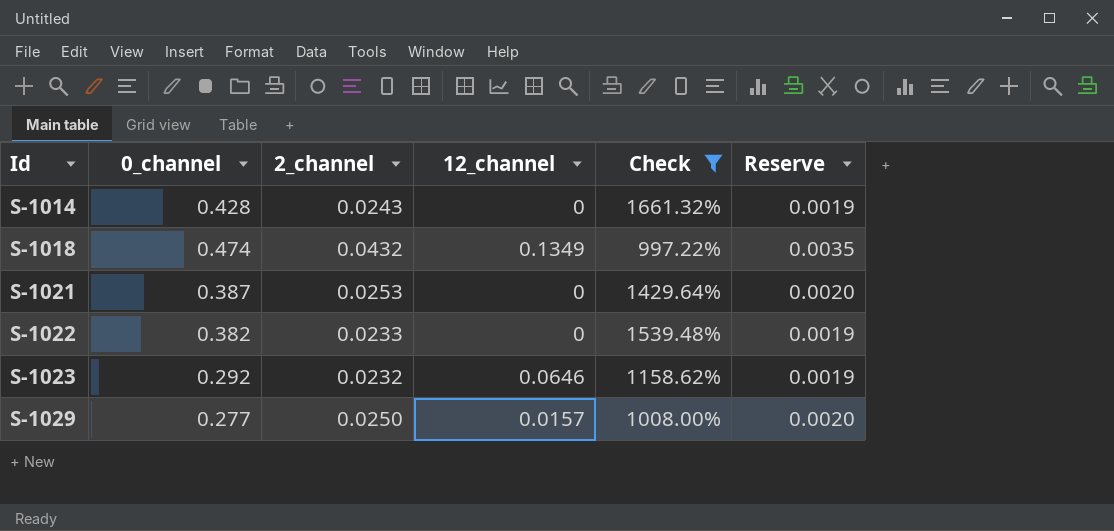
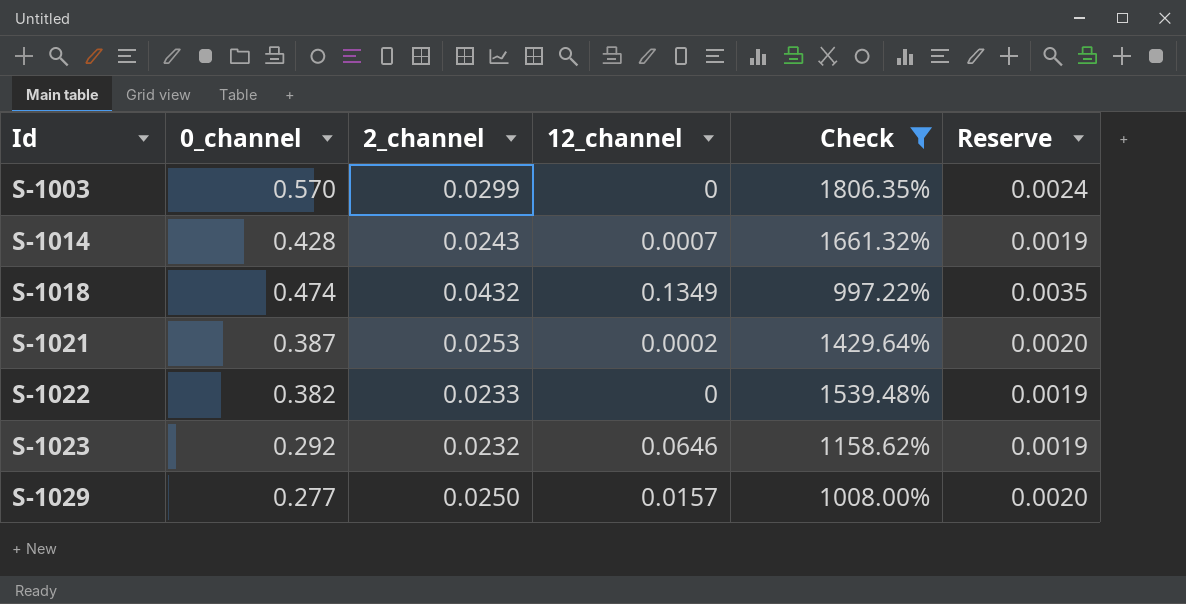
row S-1003: none -> 0.570 | 0.0299 | 0 | 1806.35% | 0.0024
S-1014 | 12_channel: 0 -> 0.0007
S-1021 | 12_channel: 0 -> 0.0002

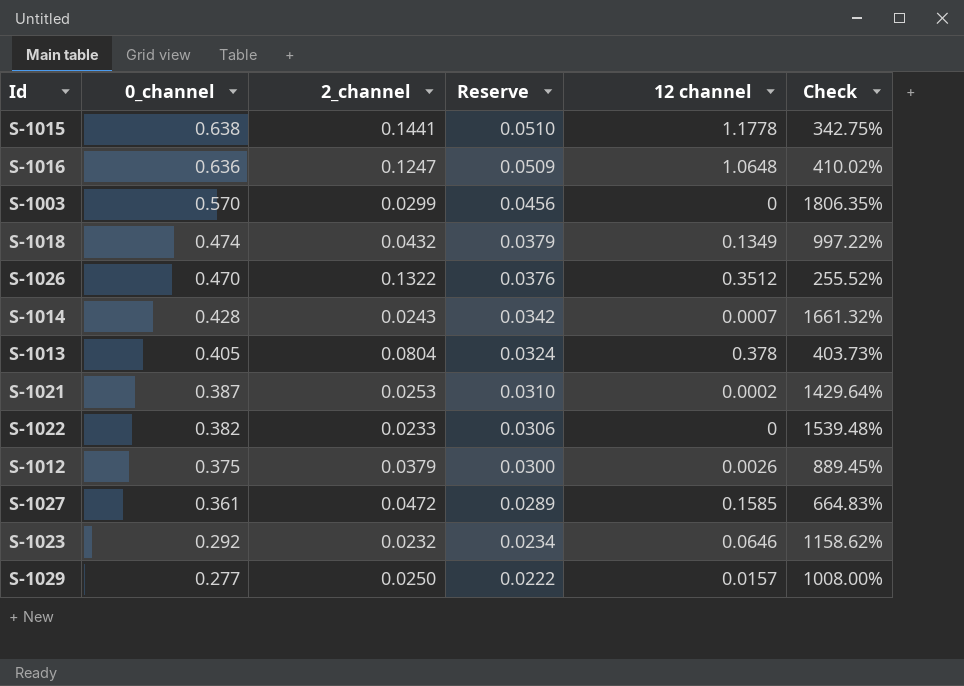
filter: Check >= 997.22% -> none
row order: Id ascending -> 0_channel descending
column Reserve | formula: [2_channel] * 0.08 -> [0_channel] * 0.08
column Reserve | position: 6 -> 4
column name: 12_channel -> 12 channel

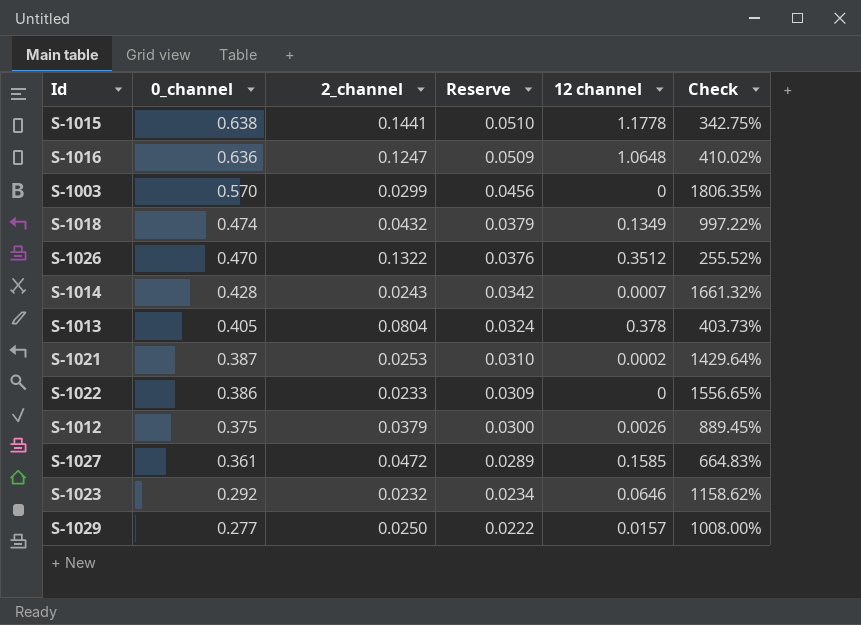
S-1022 | 0_channel: 0.382 -> 0.386
S-1022 | Reserve: 0.0306 -> 0.0309
S-1022 | Check: 1539.48% -> 1556.65%

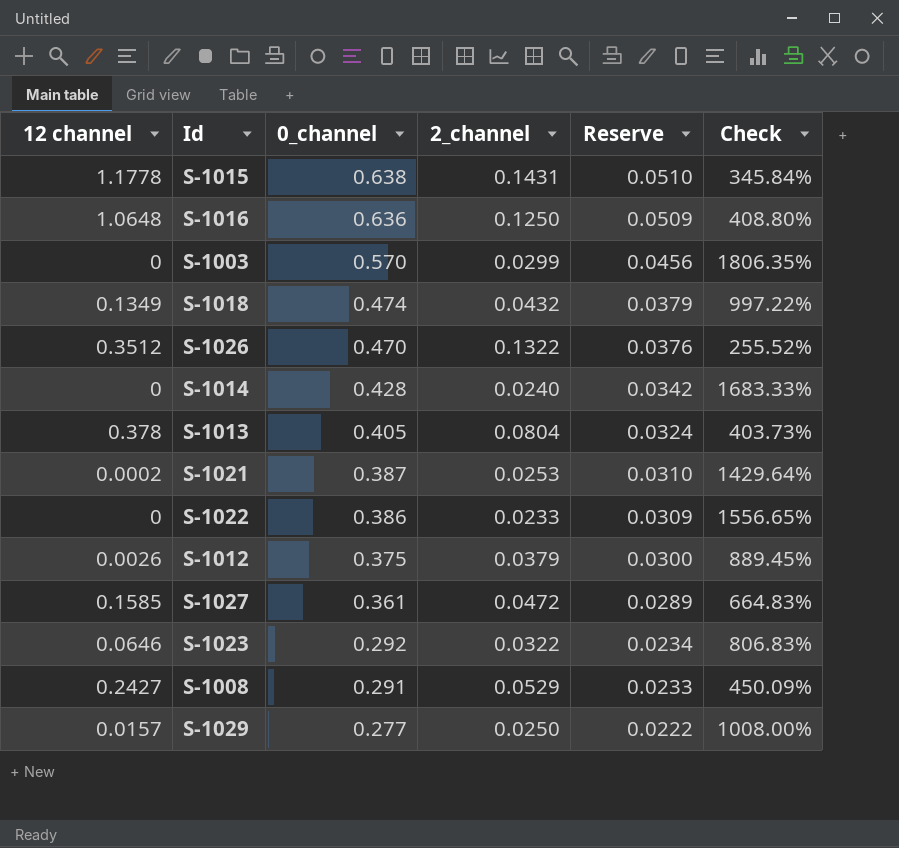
column 12 channel | position: 5 -> 1
S-1015 | 2_channel: 0.1441 -> 0.1431
S-1015 | Check: 342.75% -> 345.84%
S-1016 | 2_channel: 0.1247 -> 0.1250
S-1016 | Check: 410.02% -> 408.80%
S-1014 | 12 channel: 0.0007 -> 0
S-1014 | 2_channel: 0.0243 -> 0.0240
S-1014 | Check: 1661.32% -> 1683.33%
S-1023 | 2_channel: 0.0232 -> 0.0322
S-1023 | Check: 1158.62% -> 806.83%
row S-1008: none -> 0.2427 | 0.291 | 0.0529 | 0.0233 | 450.09%

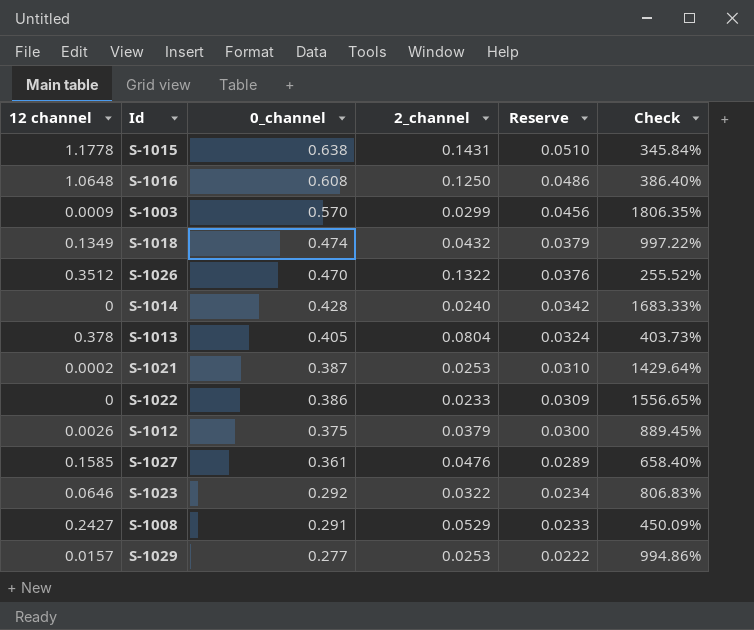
S-1016 | 0_channel: 0.636 -> 0.608
S-1016 | Reserve: 0.0509 -> 0.0486
S-1016 | Check: 408.80% -> 386.40%
S-1003 | 12 channel: 0 -> 0.0009
S-1027 | 2_channel: 0.0472 -> 0.0476
S-1027 | Check: 664.83% -> 658.40%
S-1029 | 2_channel: 0.0250 -> 0.0253
S-1029 | Check: 1008.00% -> 994.86%

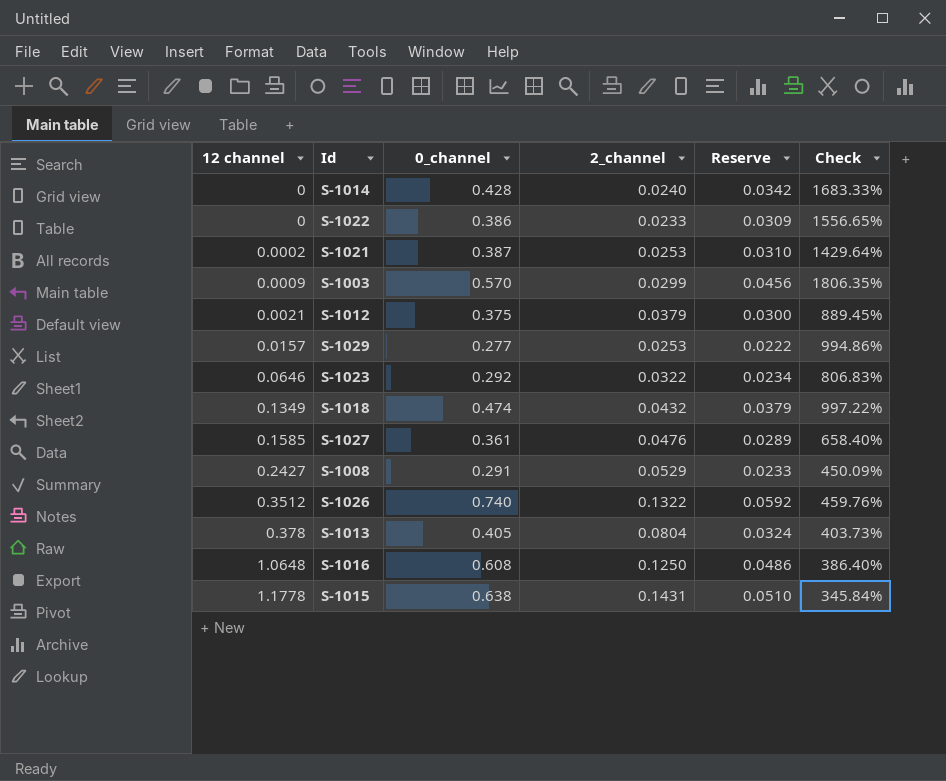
row order: 0_channel descending -> 12 channel ascending
S-1012 | 12 channel: 0.0026 -> 0.0021
S-1026 | 0_channel: 0.470 -> 0.740
S-1026 | Reserve: 0.0376 -> 0.0592
S-1026 | Check: 255.52% -> 459.76%

